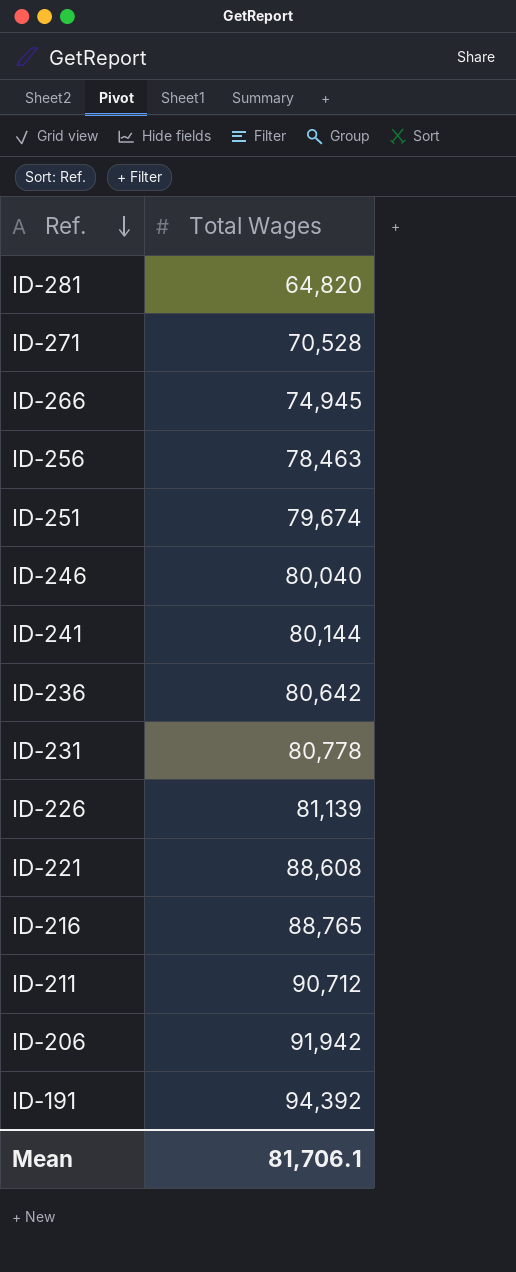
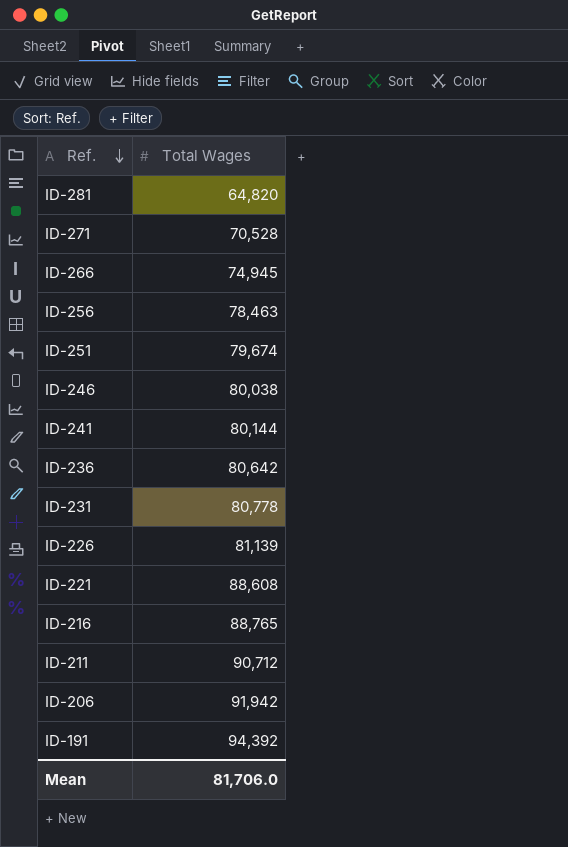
ID-246 | Total Wages: 80,040 -> 80,038
Mean | Total Wages: 81,706.1 -> 81,706.0

